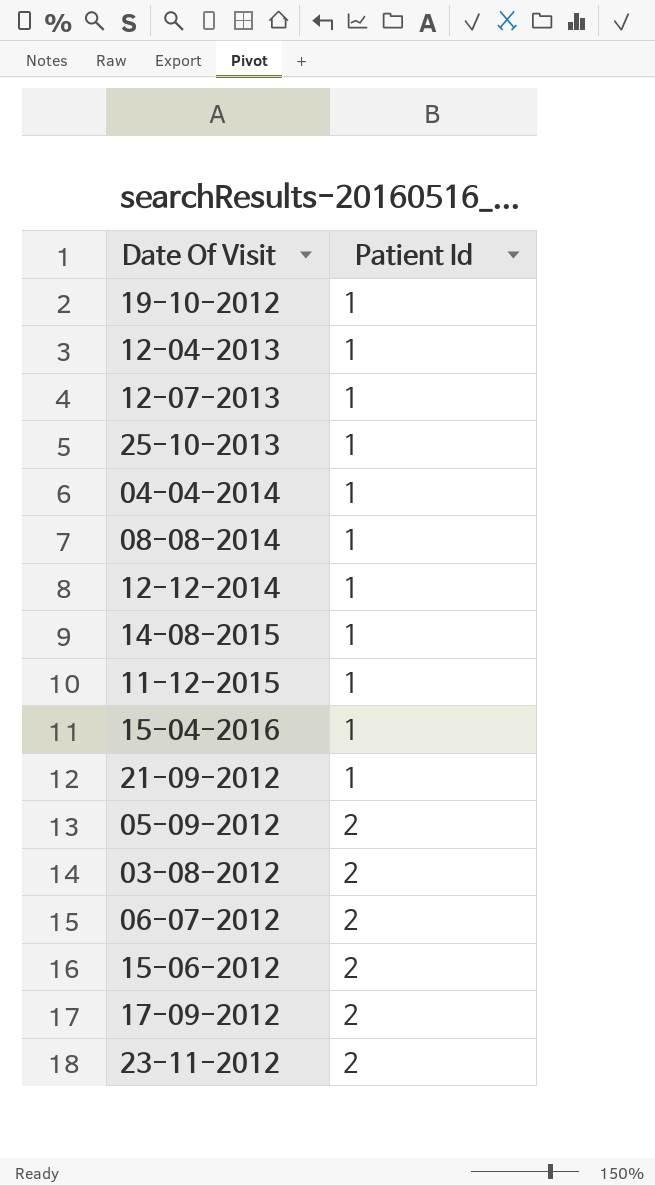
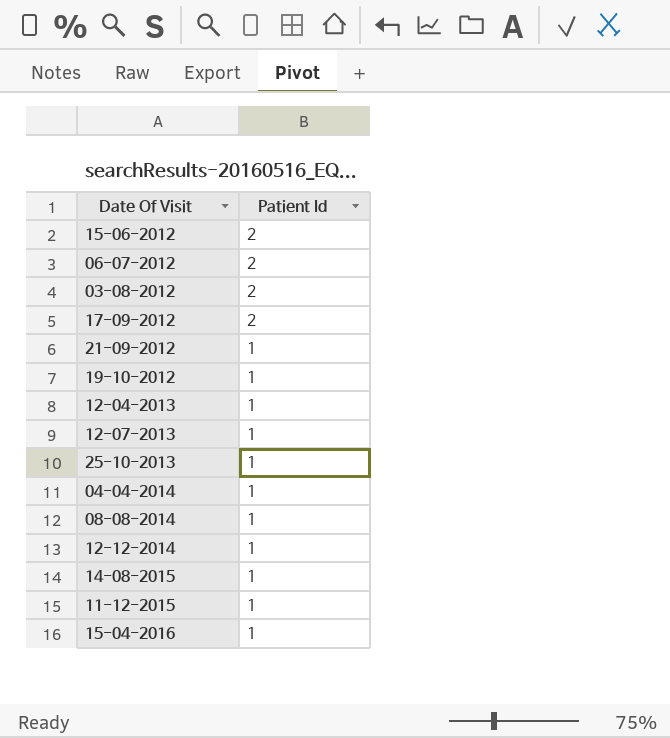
row order: Patient Id ascending -> Date Of Visit ascending
row 05-09-2012: 2 -> none
row 23-11-2012: 2 -> none

